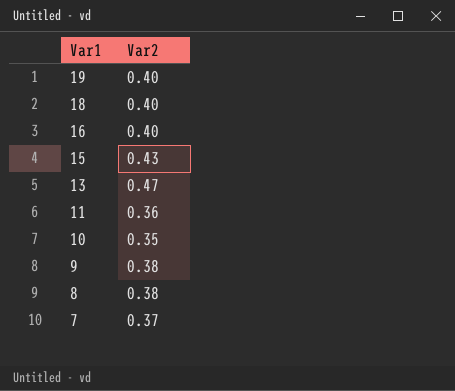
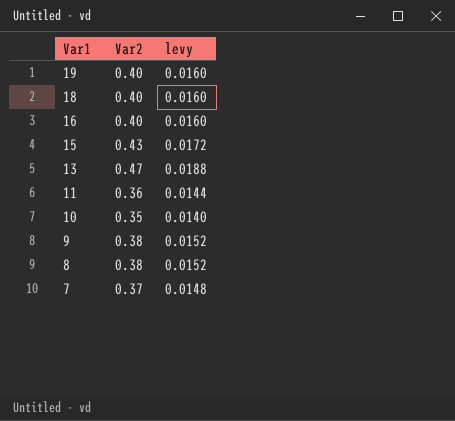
column levy | formula: none -> [Var2] * 0.04

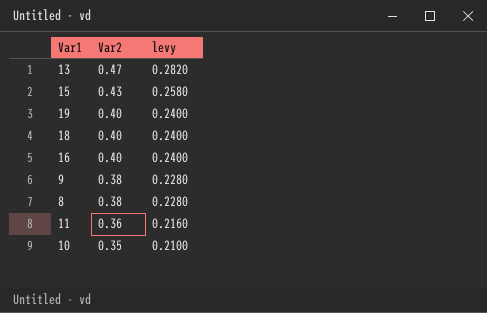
row order: Var1 descending -> Var2 descending
column levy | formula: [Var2] * 0.04 -> [Var2] * 0.6
row 7: 0.37 | 0.0148 -> none

